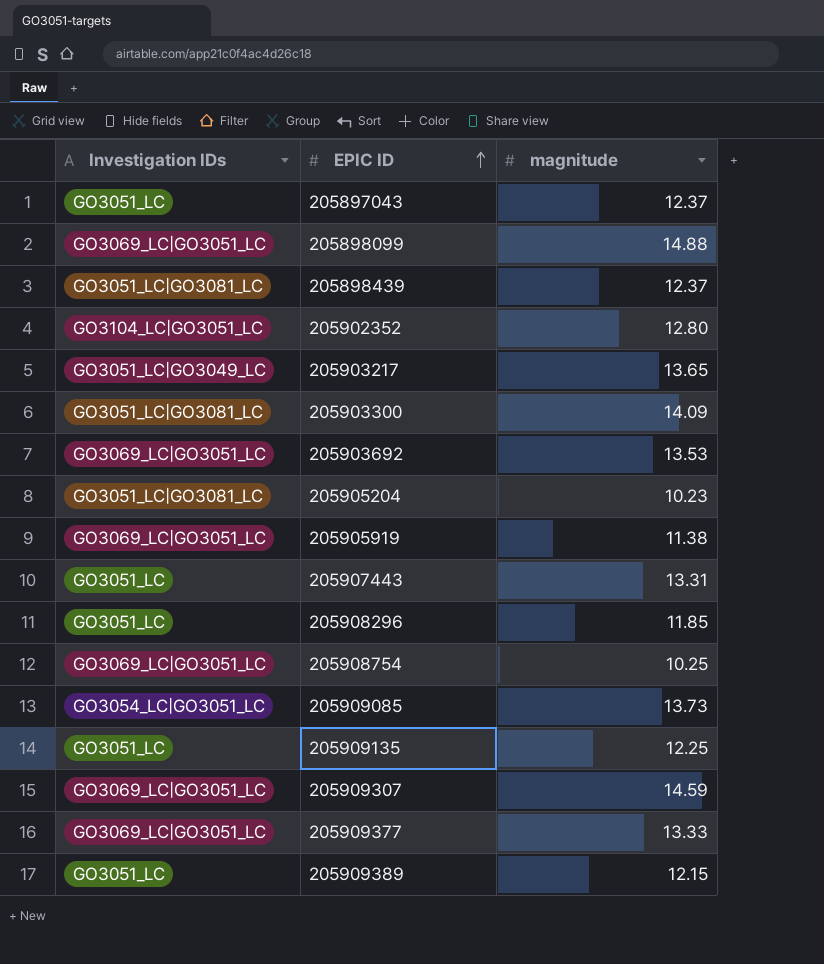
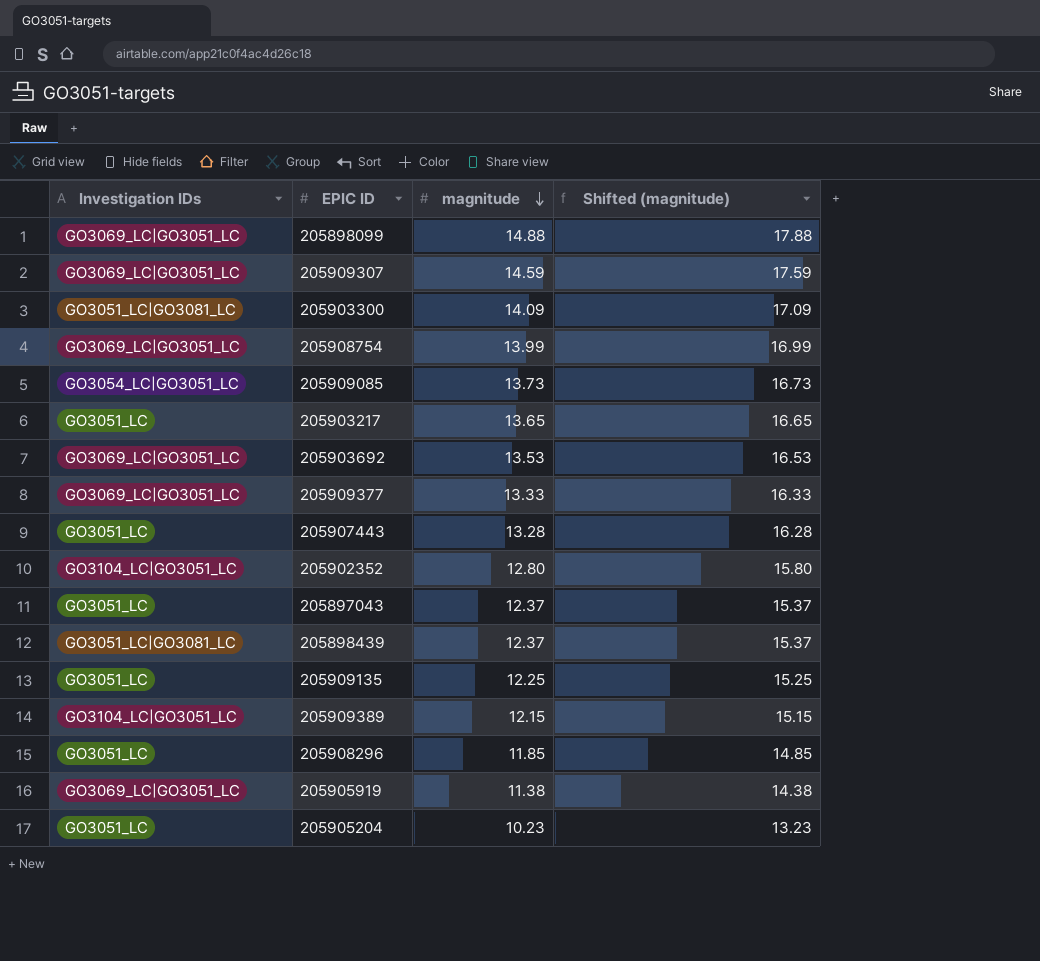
row order: EPIC ID ascending -> magnitude descending
column Shifted (magnitude) | formula: none -> [magnitude] + 3
205908754 | magnitude: 10.25 -> 13.99
205903217 | Investigation IDs: GO3051_LC|GO3049_LC -> GO3051_LC
205907443 | magnitude: 13.31 -> 13.28
205909389 | Investigation IDs: GO3051_LC -> GO3104_LC|GO3051_LC
205905204 | Investigation IDs: GO3051_LC|GO3081_LC -> GO3051_LC

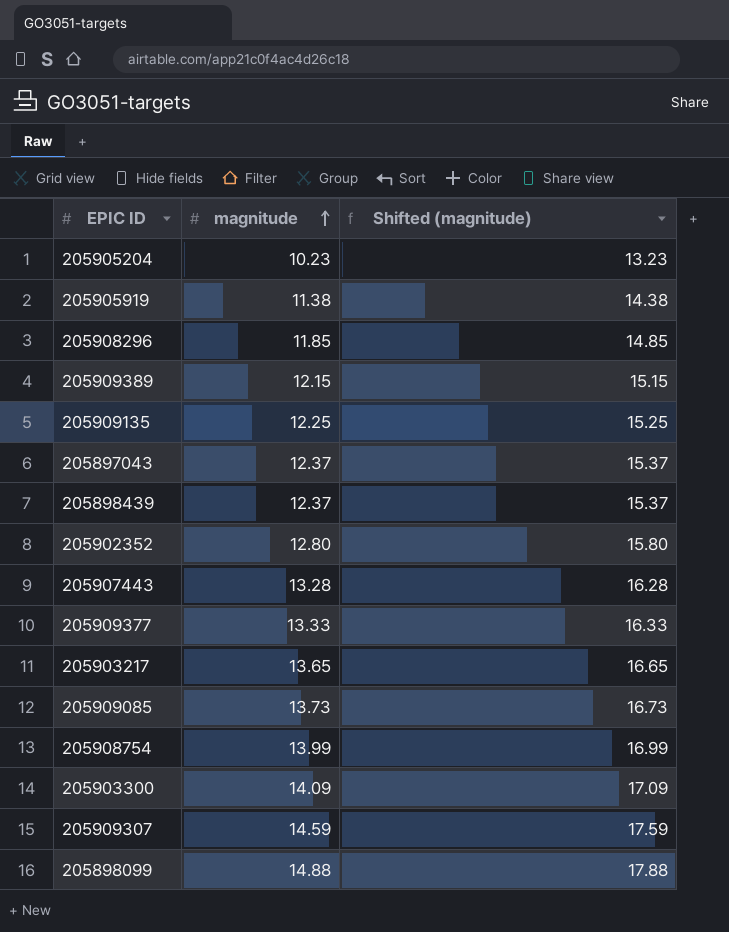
row order: magnitude descending -> magnitude ascending
column Investigation IDs | position: 1 -> none
row 205903692: GO3069_LC|GO3051_LC | 13.53 | 16.53 -> none

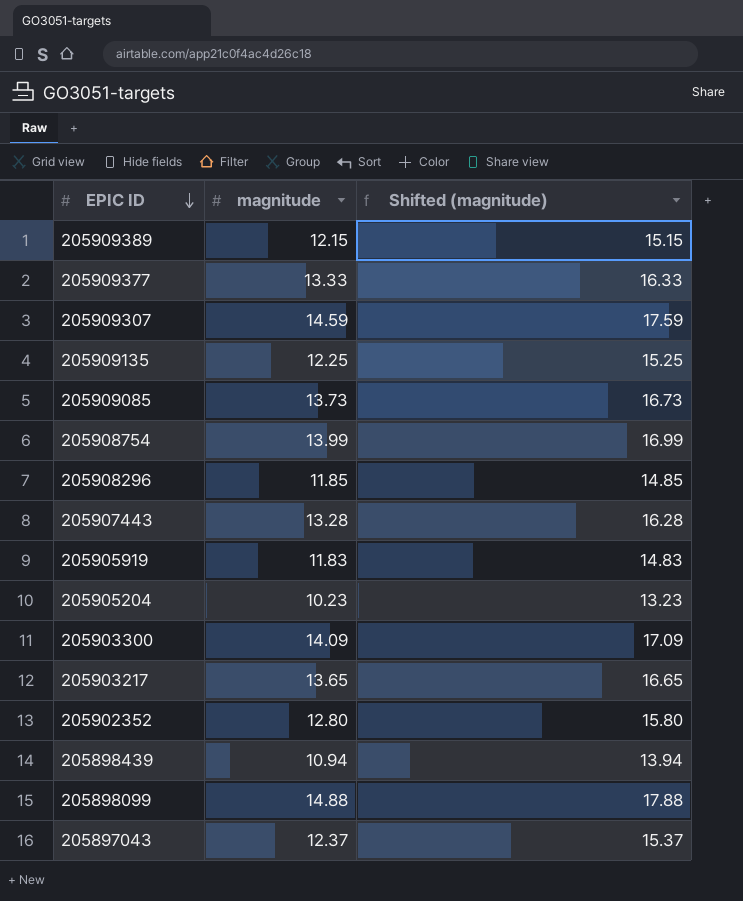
row order: magnitude ascending -> EPIC ID descending
205905919 | magnitude: 11.38 -> 11.83
205905919 | Shifted (magnitude): 14.38 -> 14.83
205898439 | magnitude: 12.37 -> 10.94
205898439 | Shifted (magnitude): 15.37 -> 13.94

